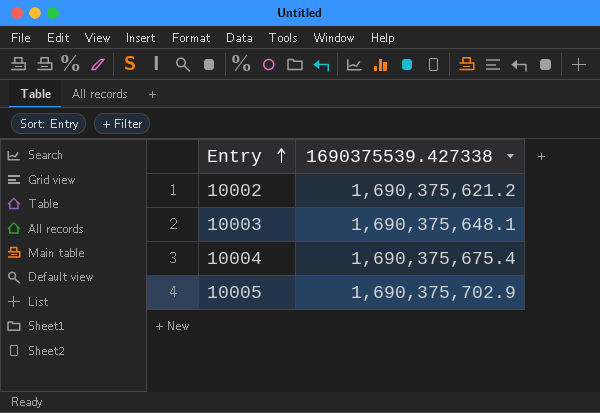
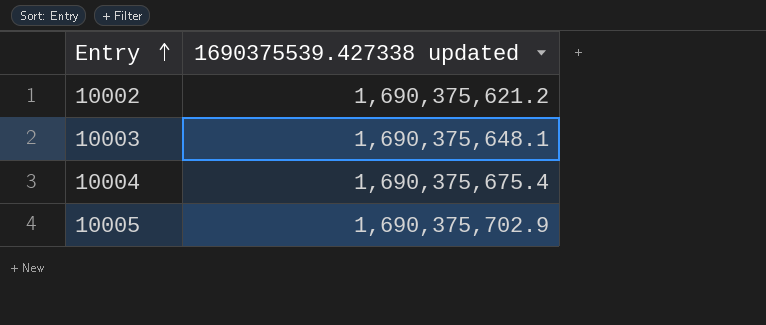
column name: 1690375539.427338 -> 1690375539.427338 updated

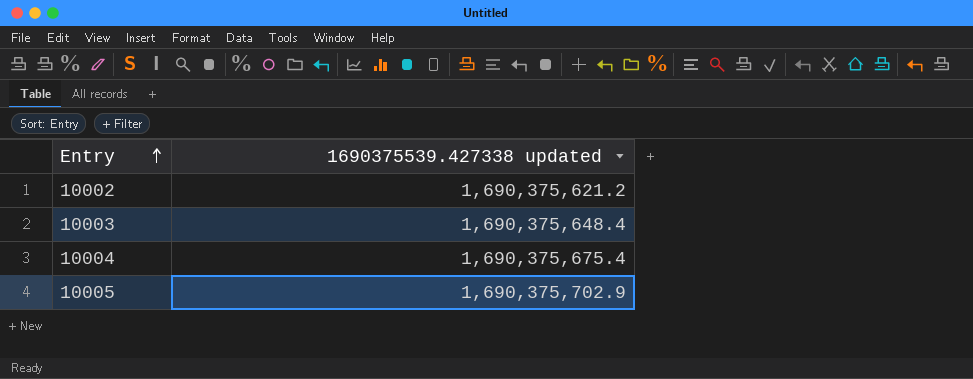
10003 | 1690375539.427338 updated: 1,690,375,648.1 -> 1,690,375,648.4

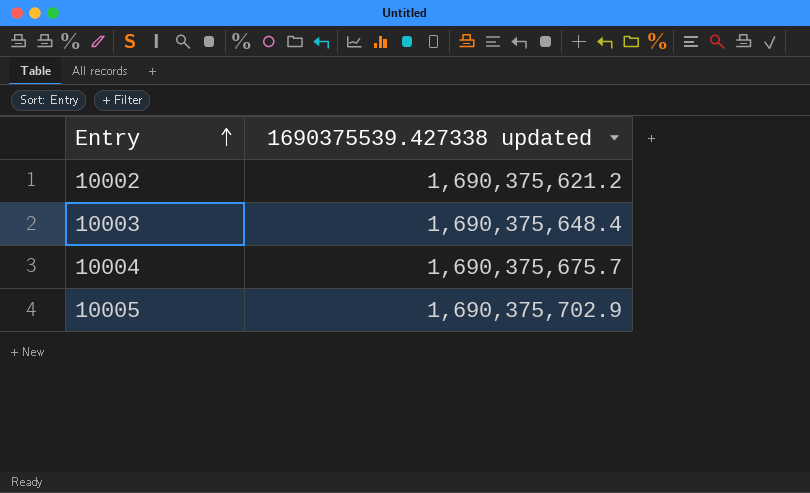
10004 | 1690375539.427338 updated: 1,690,375,675.4 -> 1,690,375,675.7

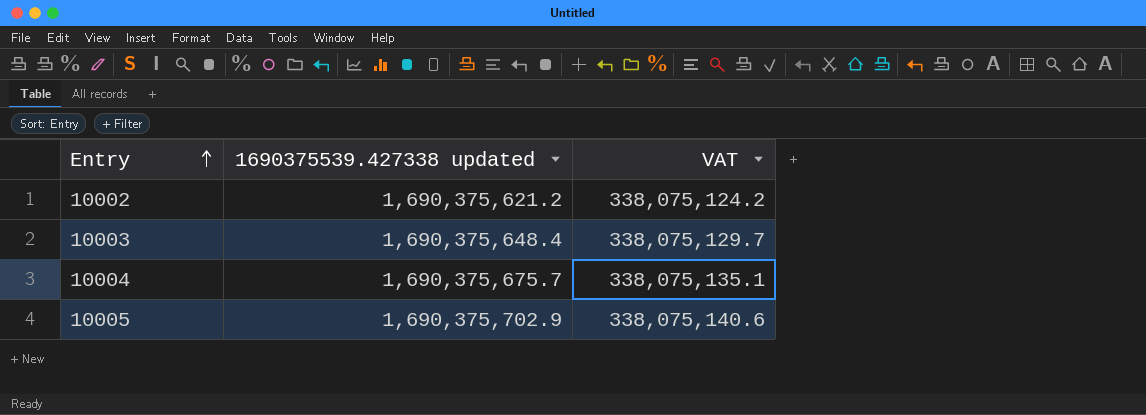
column VAT | formula: none -> [1690375539.427338 updated] * 0.2

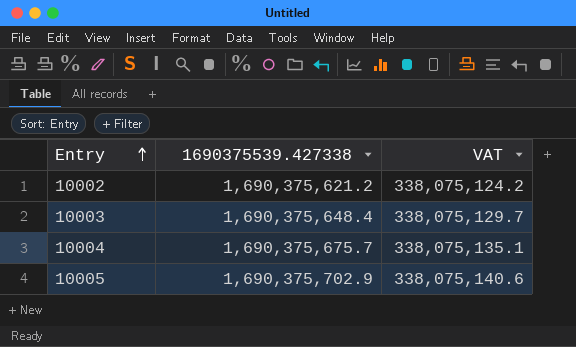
column name: 1690375539.427338 updated -> 1690375539.427338

